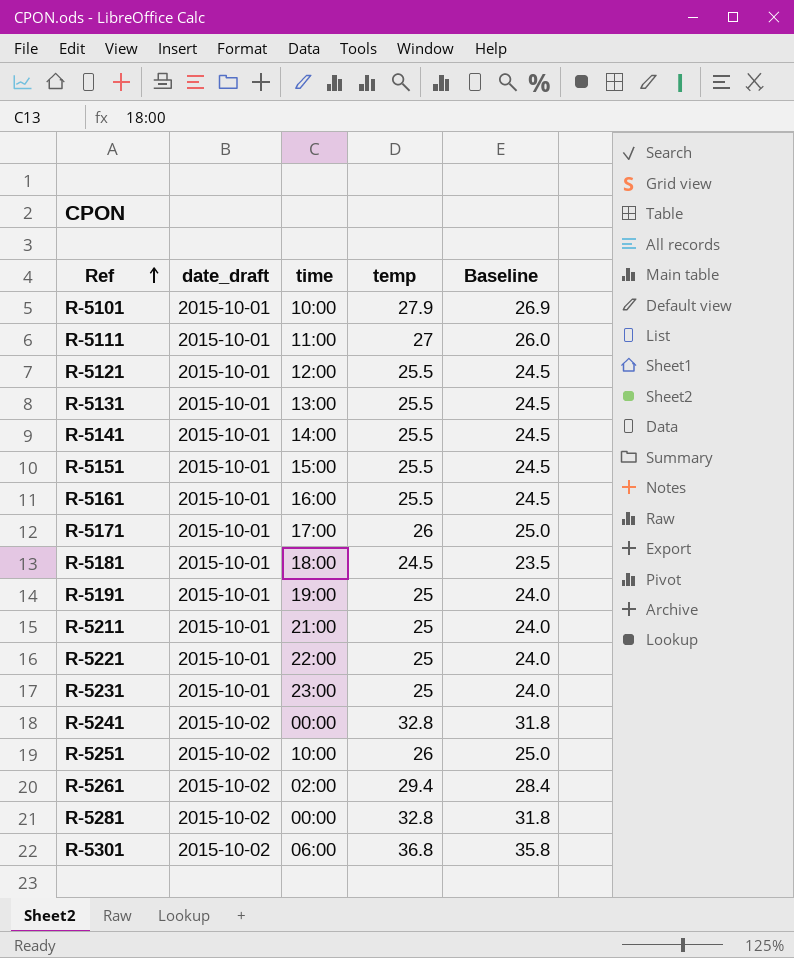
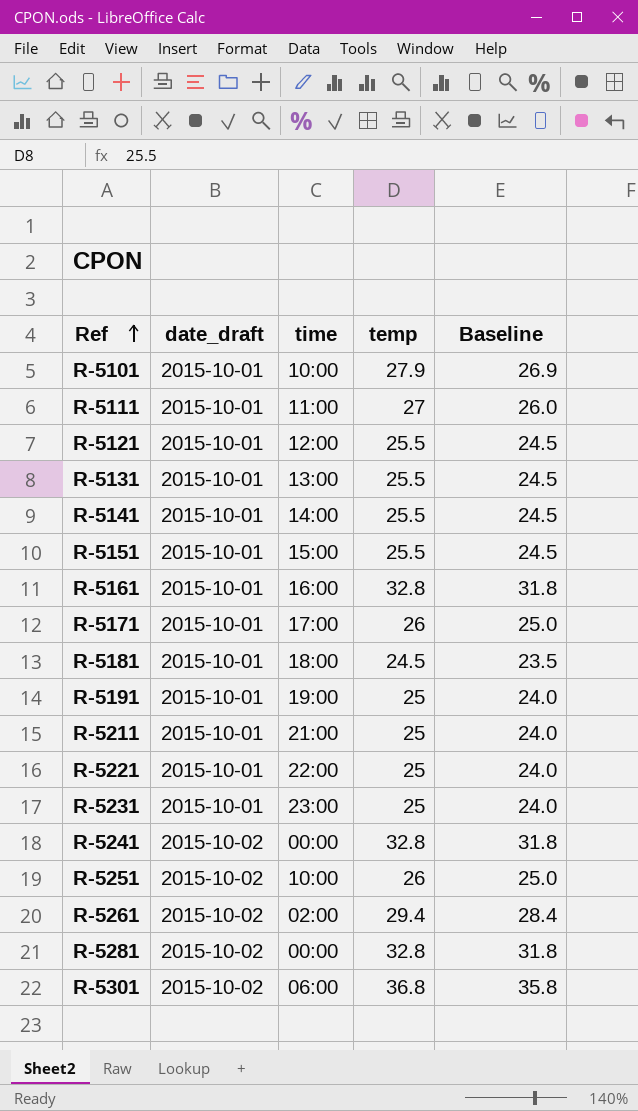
R-5161 | temp: 25.5 -> 32.8
R-5161 | Baseline: 24.5 -> 31.8

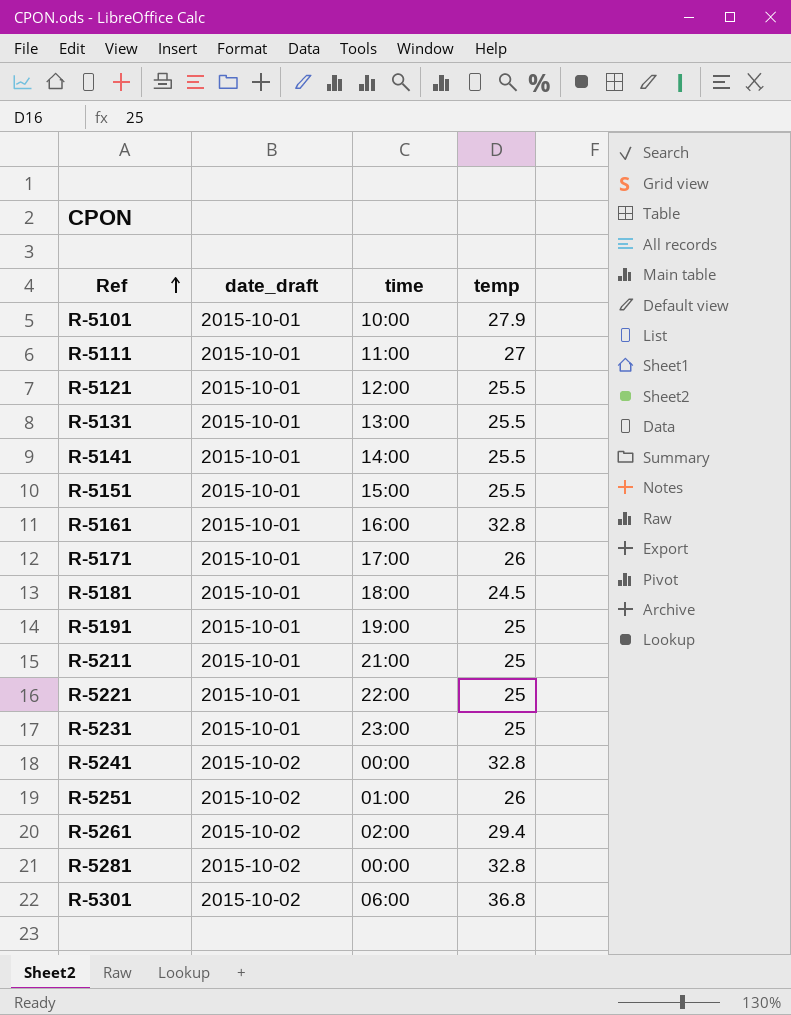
column Baseline | formula: [temp] - 1 -> none
R-5251 | time: 10:00 -> 01:00

